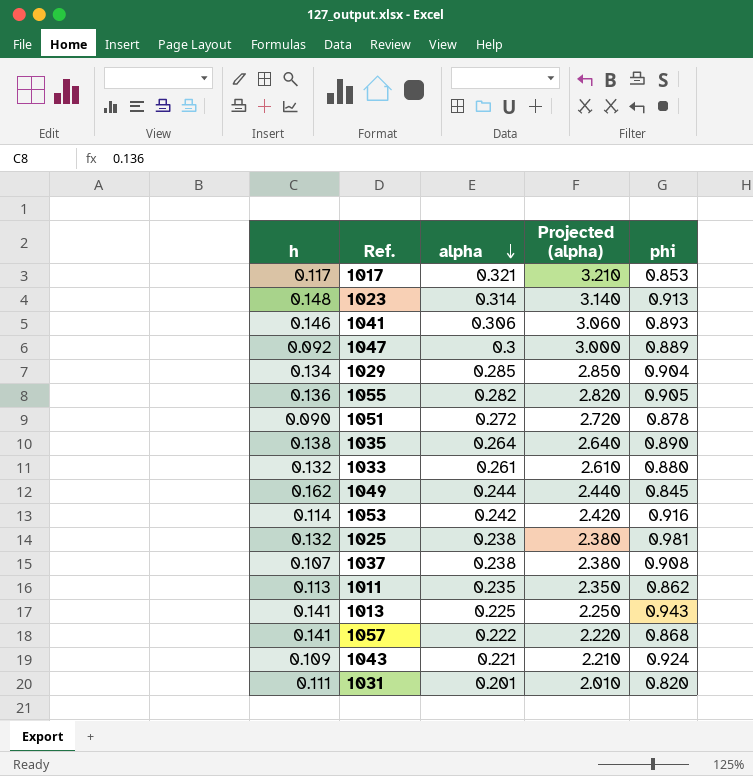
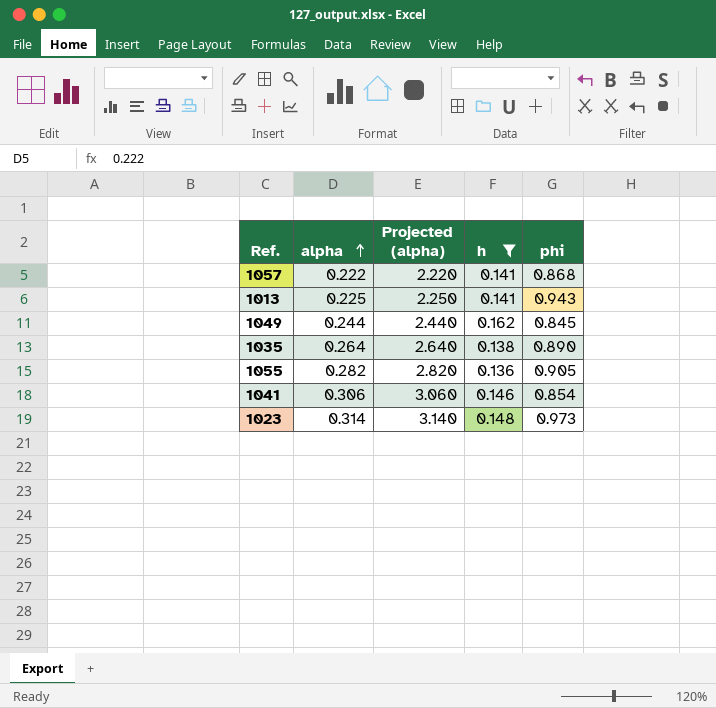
filter: none -> h >= 0.136
row order: alpha descending -> alpha ascending
column h | position: 1 -> 4
1041 | phi: 0.893 -> 0.854
1023 | phi: 0.913 -> 0.973

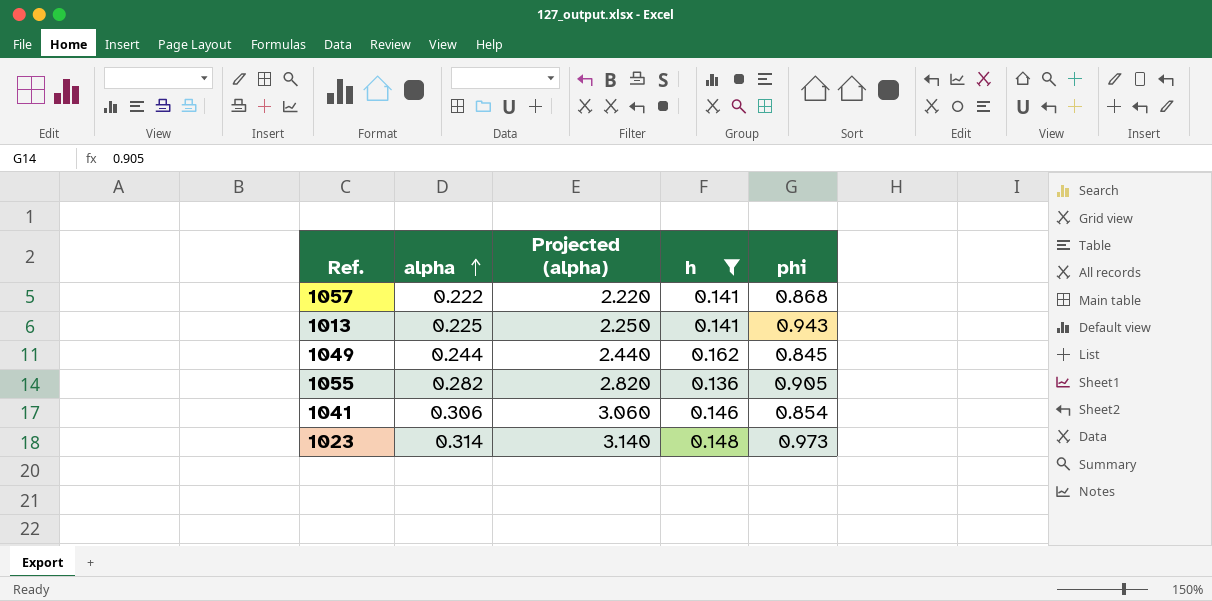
row 1035: 0.264 | 2.640 | 0.138 | 0.890 -> none

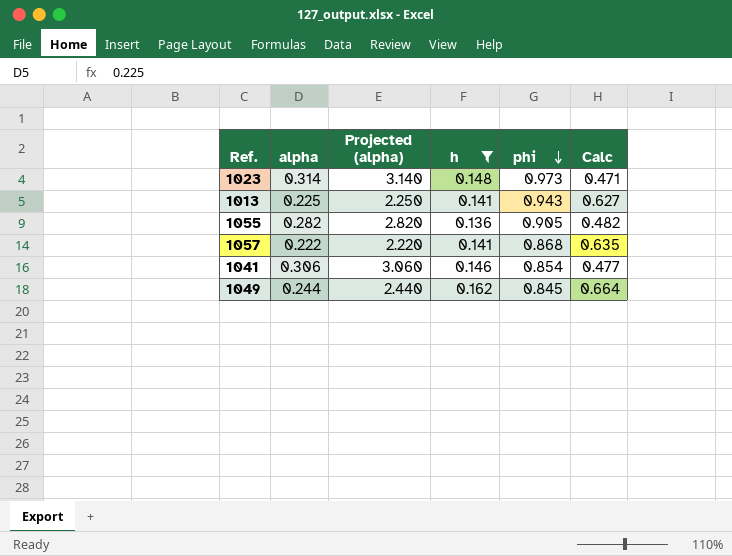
row order: alpha ascending -> phi descending
column Calc | formula: none -> [h] / [alpha]

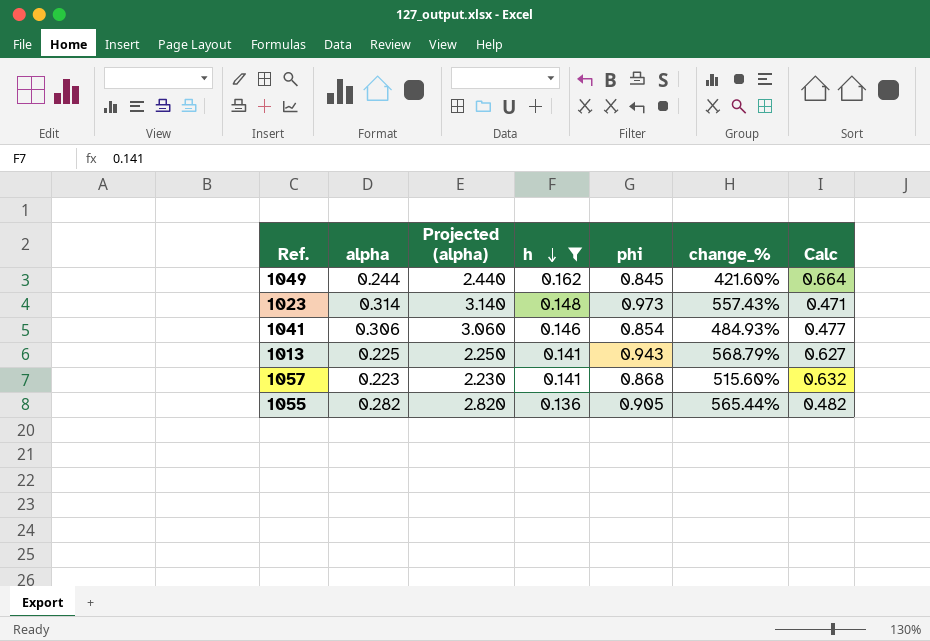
row order: phi descending -> h descending
column change_% | formula: none -> ([phi] - [h]) / [h]
1057 | alpha: 0.222 -> 0.223
1057 | Projected (alpha): 2.220 -> 2.230
1057 | Calc: 0.635 -> 0.632

